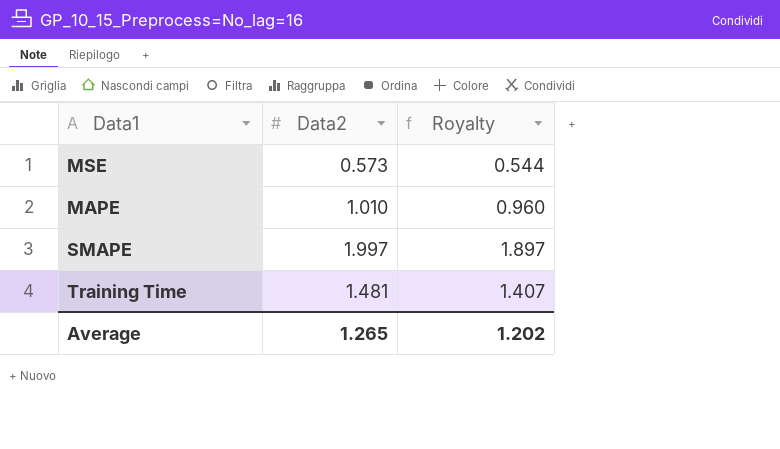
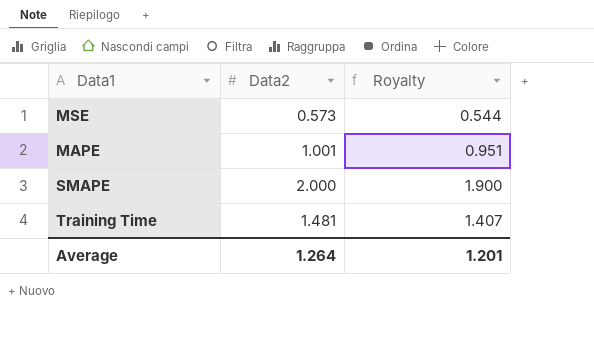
MAPE | Data2: 1.010 -> 1.001
MAPE | Royalty: 0.960 -> 0.951
SMAPE | Data2: 1.997 -> 2.000
SMAPE | Royalty: 1.897 -> 1.900
Average | Data2: 1.265 -> 1.264
Average | Royalty: 1.202 -> 1.201

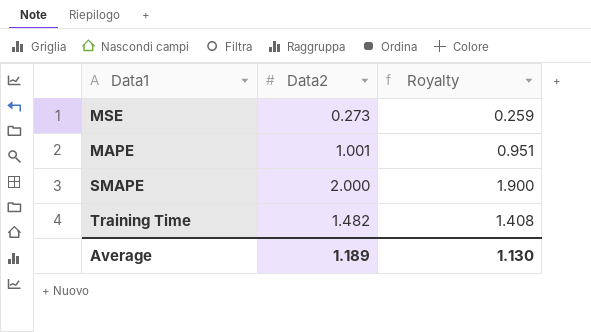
MSE | Data2: 0.573 -> 0.273
MSE | Royalty: 0.544 -> 0.259
Training Time | Data2: 1.481 -> 1.482
Training Time | Royalty: 1.407 -> 1.408
Average | Data2: 1.264 -> 1.189
Average | Royalty: 1.201 -> 1.130

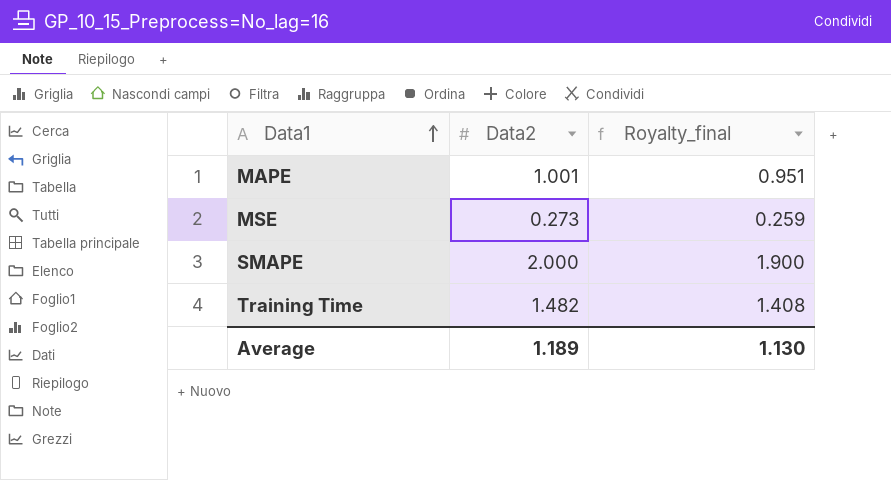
row order: none -> Data1 ascending
column name: Royalty -> Royalty_final

